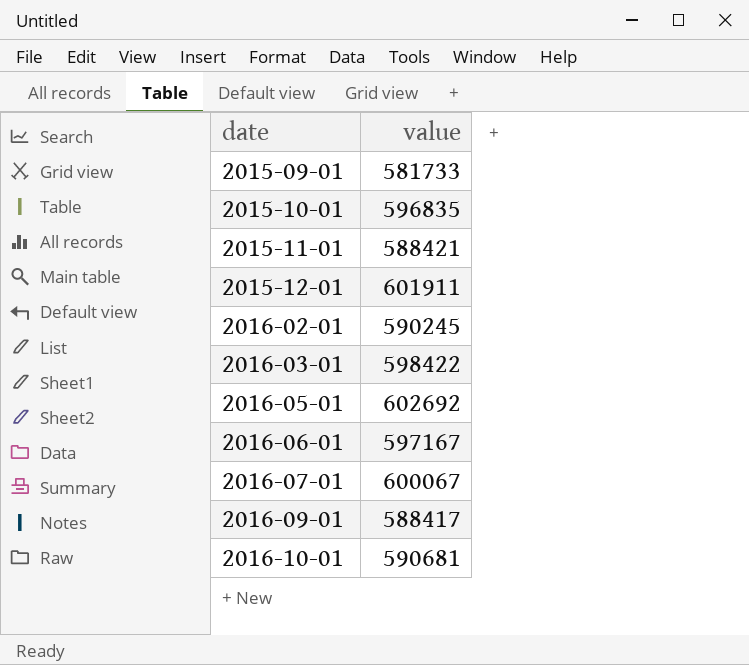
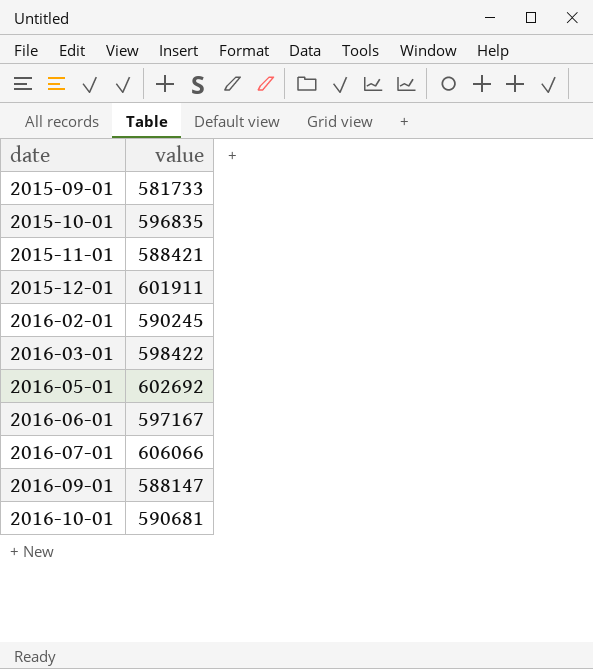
2016-07-01 | value: 600067 -> 606066
2016-09-01 | value: 588417 -> 588147

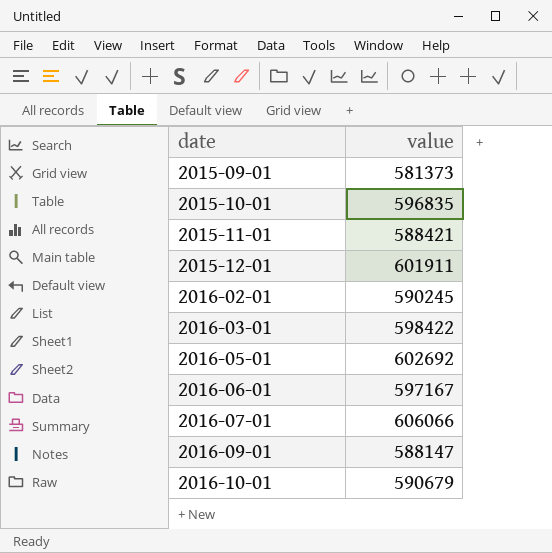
2015-09-01 | value: 581733 -> 581373
2016-10-01 | value: 590681 -> 590679

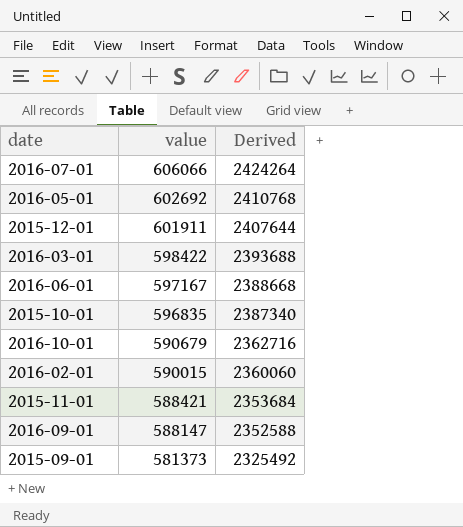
row order: date ascending -> value descending
column Derived | formula: none -> [value] * 4
2016-02-01 | value: 590245 -> 590015

